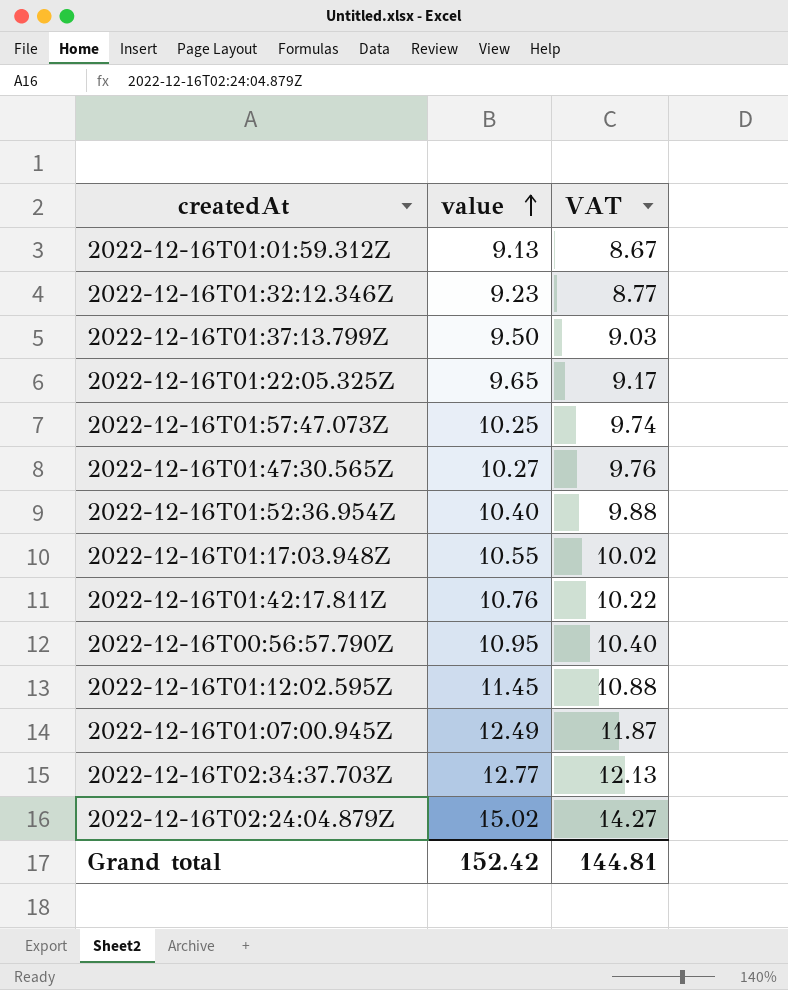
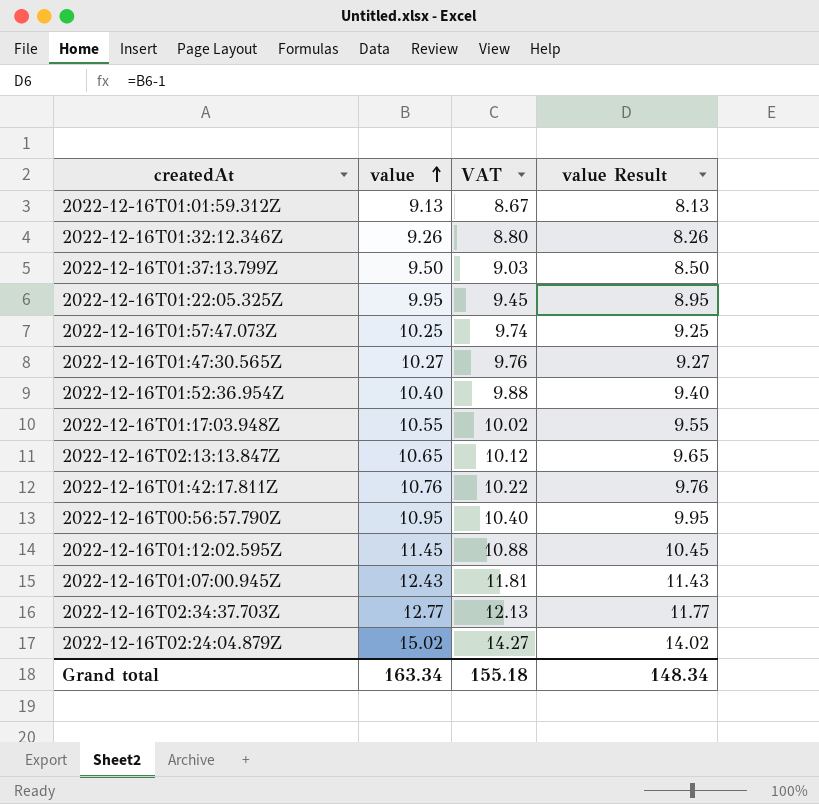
column value Result | formula: none -> [value] - 1
2022-12-16T01:32:12.346Z | value: 9.23 -> 9.26
2022-12-16T01:32:12.346Z | VAT: 8.77 -> 8.80
2022-12-16T01:22:05.325Z | value: 9.65 -> 9.95
2022-12-16T01:22:05.325Z | VAT: 9.17 -> 9.45
row 2022-12-16T02:13:13.847Z: none -> 10.65 | 10.12 | 9.65
2022-12-16T01:07:00.945Z | value: 12.49 -> 12.43
2022-12-16T01:07:00.945Z | VAT: 11.87 -> 11.81
Grand total | value: 152.42 -> 163.34
Grand total | VAT: 144.81 -> 155.18

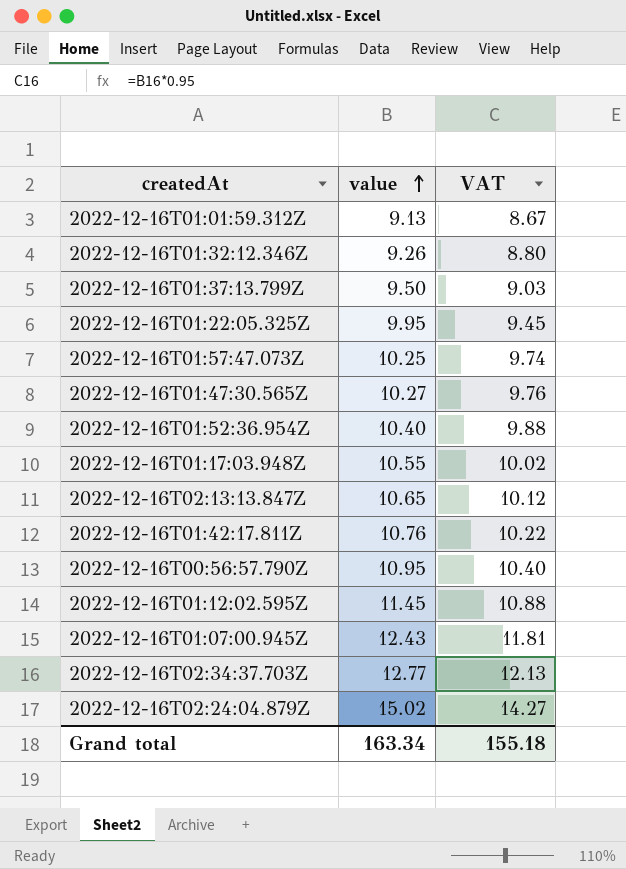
column value Result | formula: [value] - 1 -> none

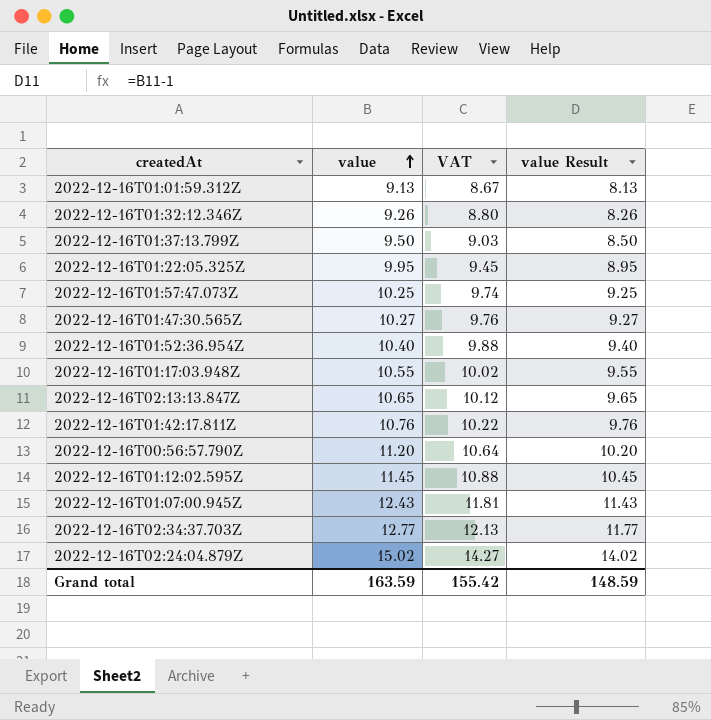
column value Result | formula: none -> [value] - 1
2022-12-16T00:56:57.790Z | value: 10.95 -> 11.20
2022-12-16T00:56:57.790Z | VAT: 10.40 -> 10.64
Grand total | value: 163.34 -> 163.59
Grand total | VAT: 155.18 -> 155.42

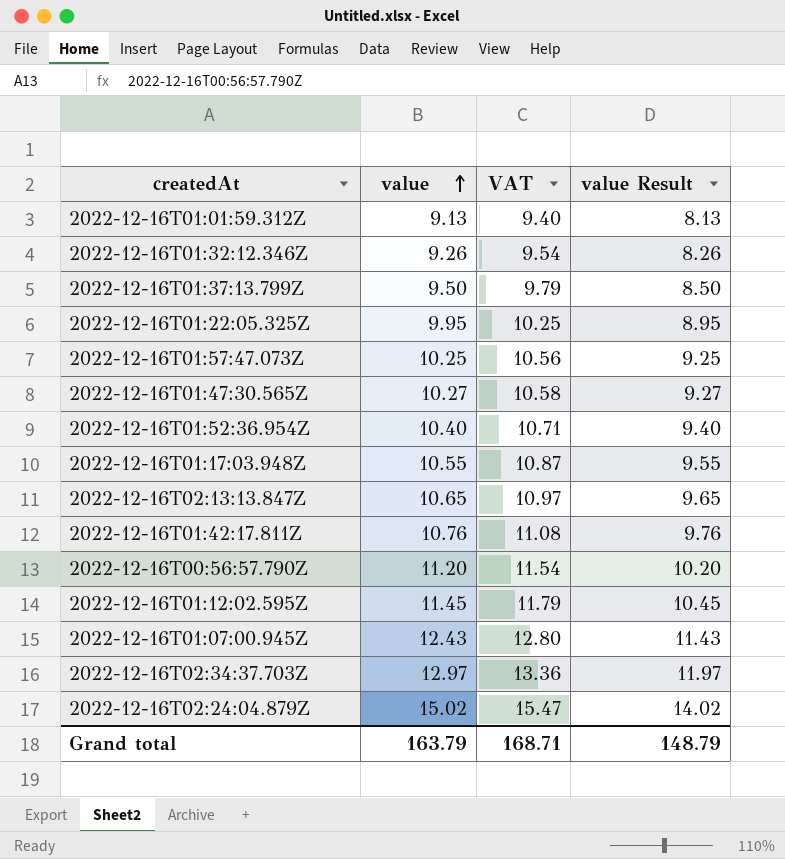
column VAT | formula: [value] * 0.95 -> [value] * 1.03
2022-12-16T02:34:37.703Z | value: 12.77 -> 12.97
2022-12-16T02:34:37.703Z | value Result: 11.77 -> 11.97
Grand total | value: 163.59 -> 163.79
Grand total | VAT: 155.42 -> 168.71
Grand total | value Result: 148.59 -> 148.79

